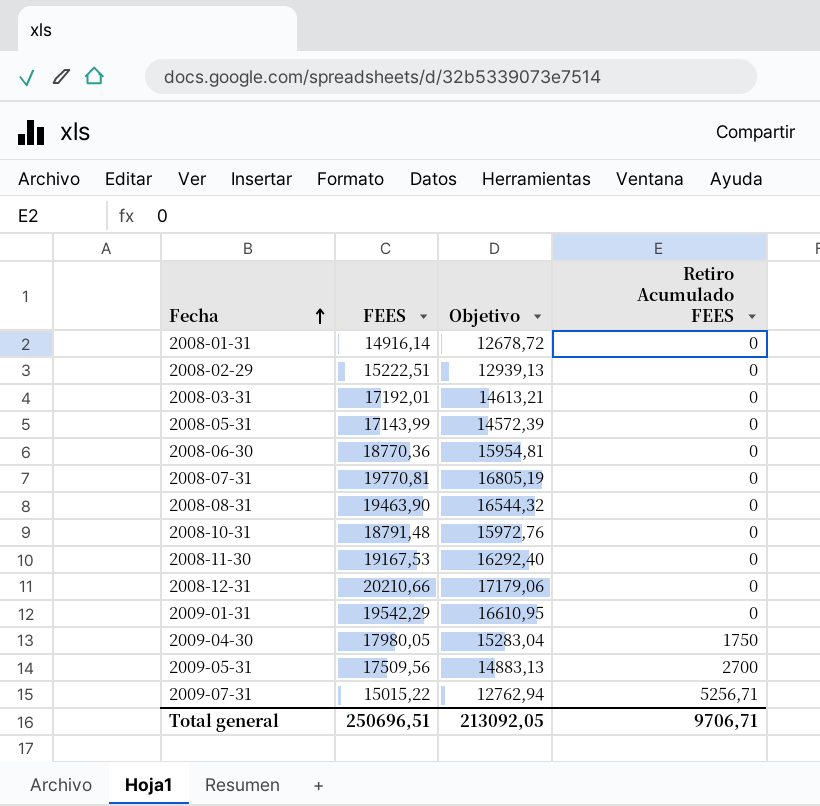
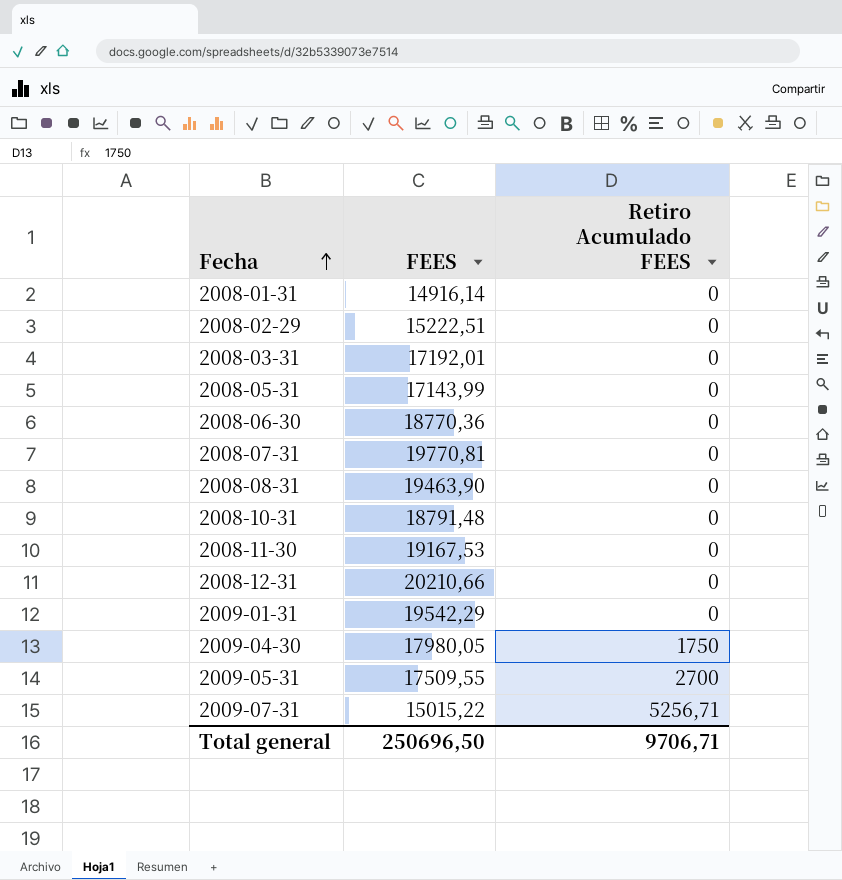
column Objetivo | formula: [FEES] * 0,85 -> none
2009-05-31 | FEES: 17509,56 -> 17509,55
Total general | FEES: 250696,51 -> 250696,50

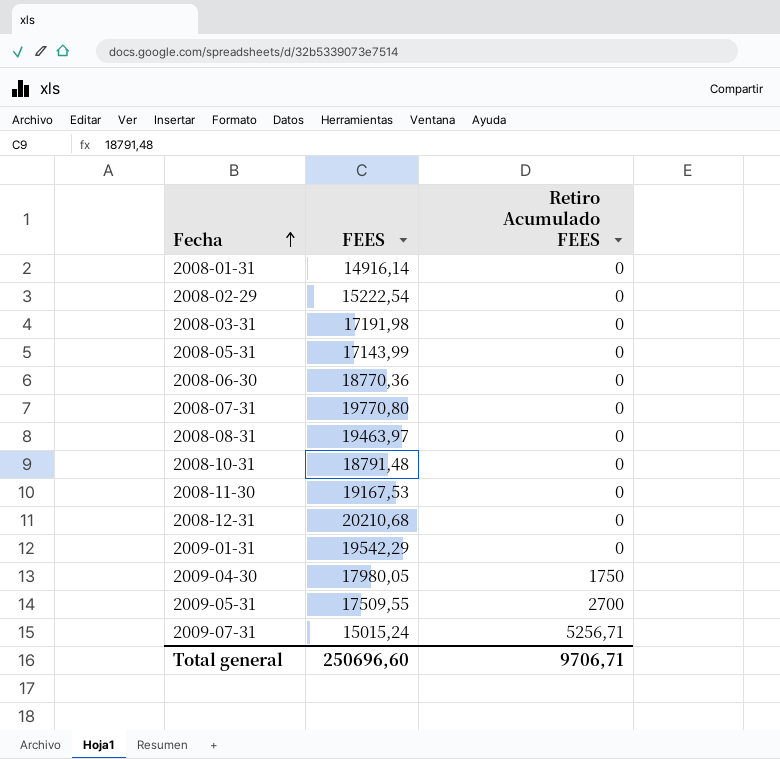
2008-02-29 | FEES: 15222,51 -> 15222,54
2008-03-31 | FEES: 17192,01 -> 17191,98
2008-07-31 | FEES: 19770,81 -> 19770,80
2008-08-31 | FEES: 19463,90 -> 19463,97
2008-12-31 | FEES: 20210,66 -> 20210,68
2009-07-31 | FEES: 15015,22 -> 15015,24
Total general | FEES: 250696,50 -> 250696,60

